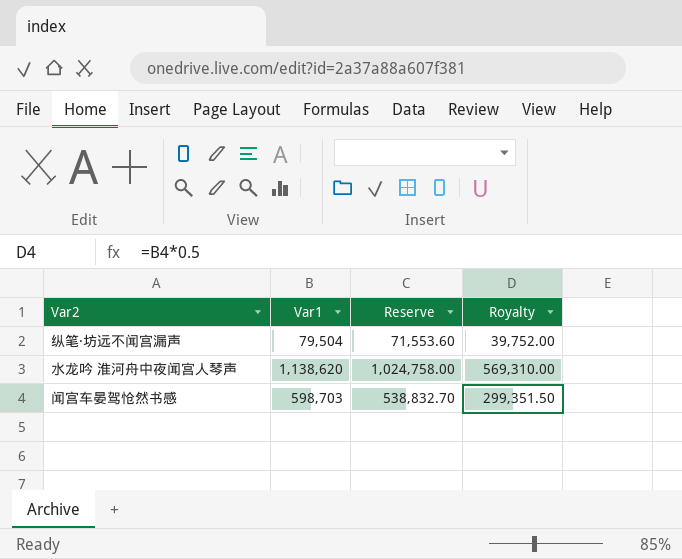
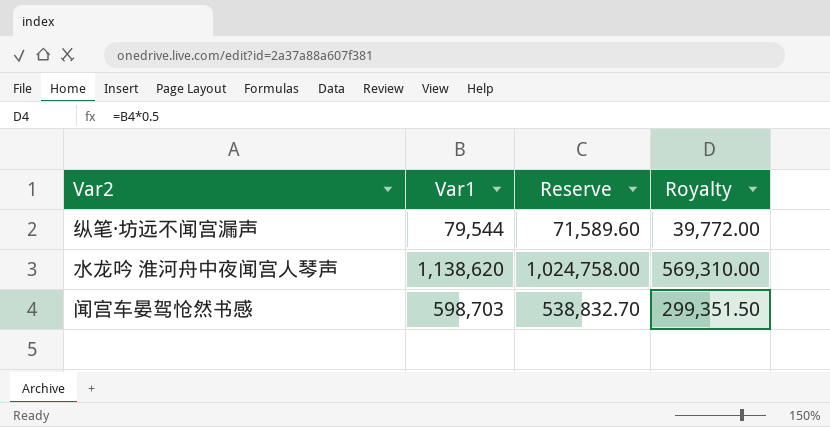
纵笔·坊远不闻宫漏声 | Var1: 79,504 -> 79,544
纵笔·坊远不闻宫漏声 | Reserve: 71,553.60 -> 71,589.60
纵笔·坊远不闻宫漏声 | Royalty: 39,752.00 -> 39,772.00

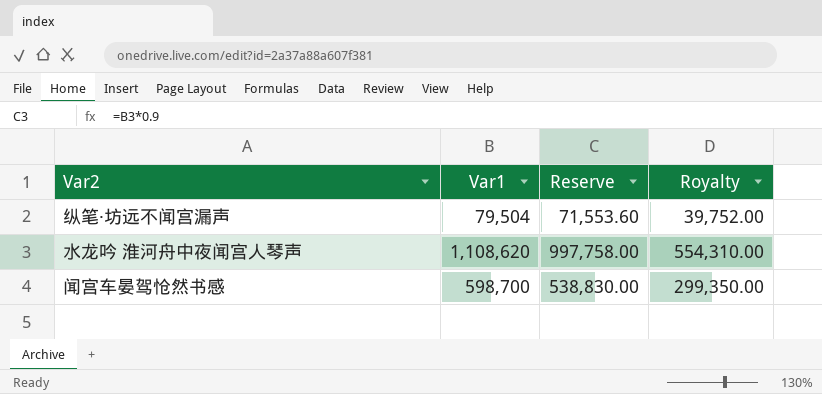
纵笔·坊远不闻宫漏声 | Var1: 79,544 -> 79,504
纵笔·坊远不闻宫漏声 | Reserve: 71,589.60 -> 71,553.60
纵笔·坊远不闻宫漏声 | Royalty: 39,772.00 -> 39,752.00
水龙吟 淮河舟中夜闻宫人琴声 | Var1: 1,138,620 -> 1,108,620
水龙吟 淮河舟中夜闻宫人琴声 | Reserve: 1,024,758.00 -> 997,758.00
水龙吟 淮河舟中夜闻宫人琴声 | Royalty: 569,310.00 -> 554,310.00
闻宫车晏驾怆然书感 | Var1: 598,703 -> 598,700
闻宫车晏驾怆然书感 | Reserve: 538,832.70 -> 538,830.00
闻宫车晏驾怆然书感 | Royalty: 299,351.50 -> 299,350.00

